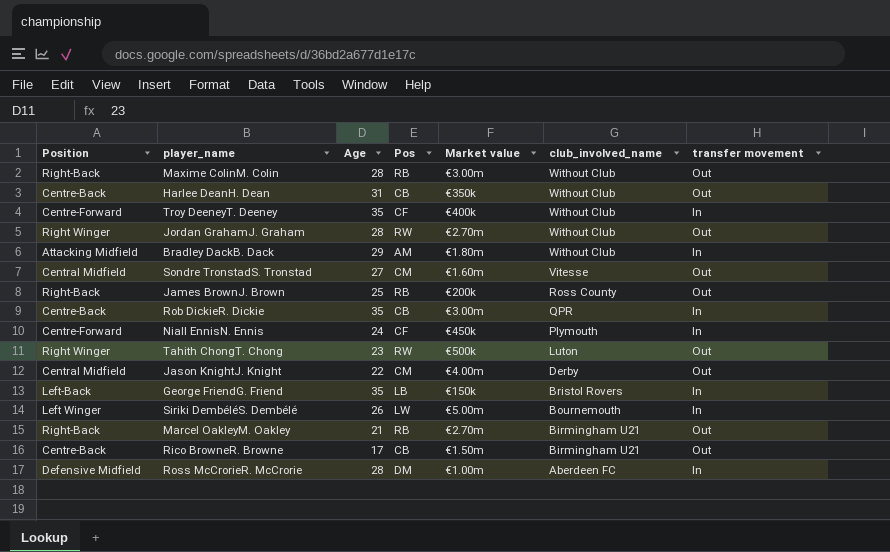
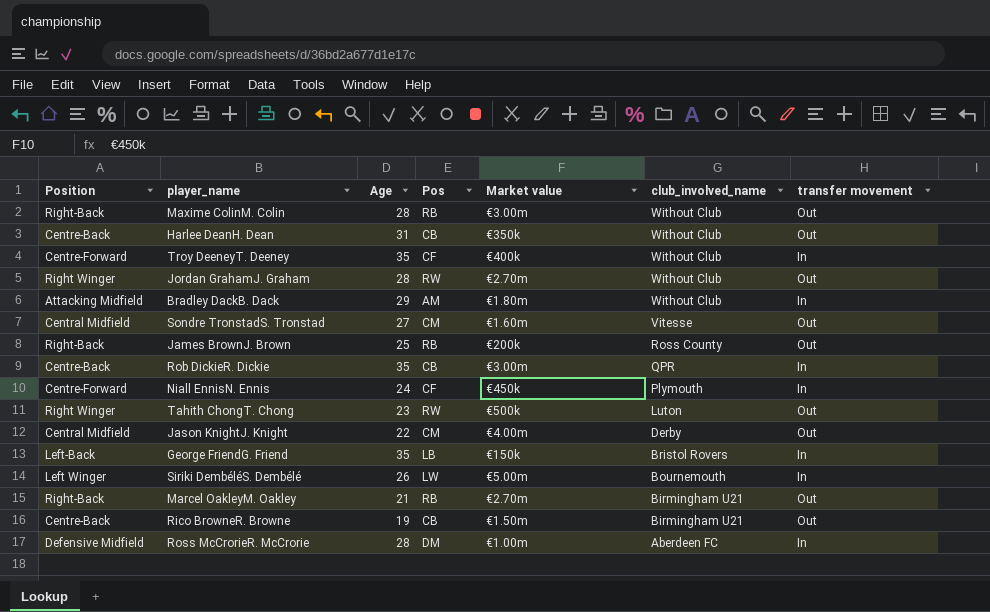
Rico BrowneR. Browne | Age: 17 -> 19

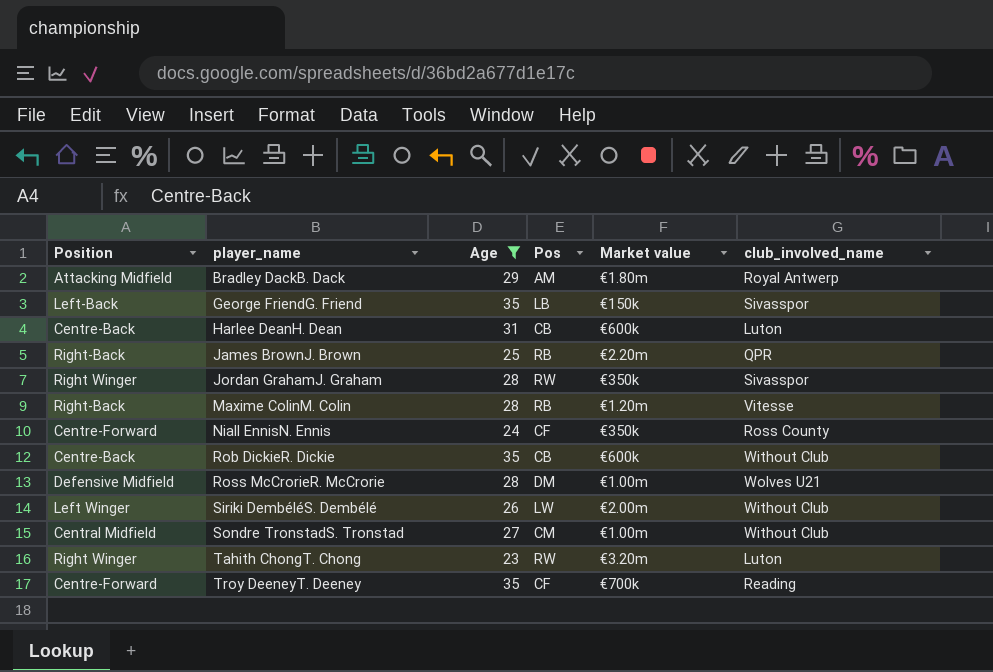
filter: none -> Age >= 23
row order: club_involved_name descending -> player_name ascending
column transfer movement | position: 7 -> none
Bradley DackB. Dack | club_involved_name: Without Club -> Royal Antwerp
George FriendG. Friend | club_involved_name: Bristol Rovers -> Sivasspor
Harlee DeanH. Dean | Market value: €350k -> €600k
Harlee DeanH. Dean | club_involved_name: Without Club -> Luton
James BrownJ. Brown | Market value: €200k -> €2.20m
James BrownJ. Brown | club_involved_name: Ross County -> QPR
Jordan GrahamJ. Graham | Market value: €2.70m -> €350k
Jordan GrahamJ. Graham | club_involved_name: Without Club -> Sivasspor
Maxime ColinM. Colin | Market value: €3.00m -> €1.20m
Maxime ColinM. Colin | club_involved_name: Without Club -> Vitesse
Niall EnnisN. Ennis | Market value: €450k -> €350k
Niall EnnisN. Ennis | club_involved_name: Plymouth -> Ross County
Rob DickieR. Dickie | Market value: €3.00m -> €600k
Rob DickieR. Dickie | club_involved_name: QPR -> Without Club
Ross McCrorieR. McCrorie | club_involved_name: Aberdeen FC -> Wolves U21
Siriki DembéléS. Dembélé | Market value: €5.00m -> €2.00m
Siriki DembéléS. Dembélé | club_involved_name: Bournemouth -> Without Club
Sondre TronstadS. Tronstad | Market value: €1.60m -> €1.00m
Sondre TronstadS. Tronstad | club_involved_name: Vitesse -> Without Club
Tahith ChongT. Chong | Market value: €500k -> €3.20m
Troy DeeneyT. Deeney | Market value: €400k -> €700k
Troy DeeneyT. Deeney | club_involved_name: Without Club -> Reading

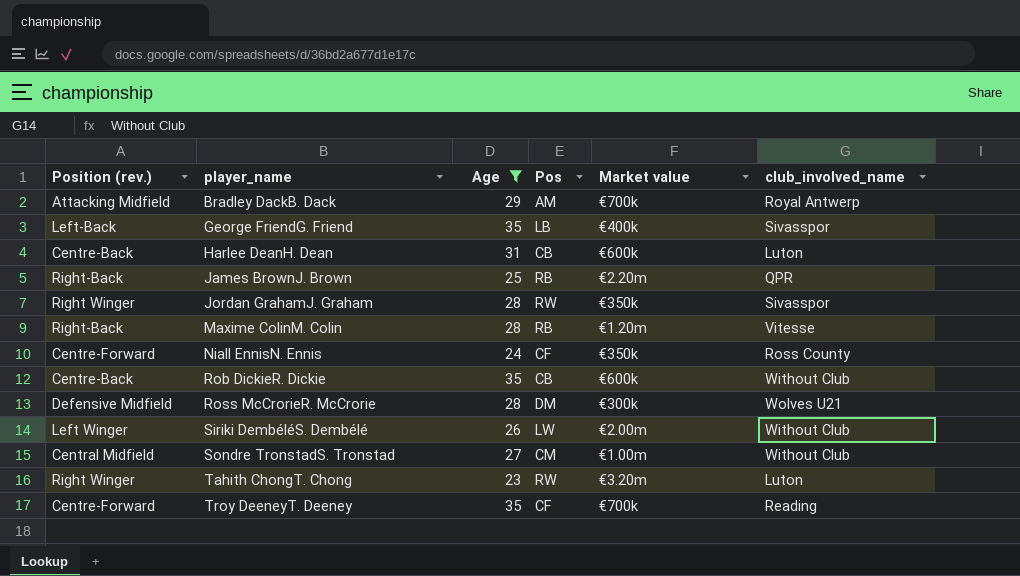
column name: Position -> Position (rev.)
Bradley DackB. Dack | Market value: €1.80m -> €700k
George FriendG. Friend | Market value: €150k -> €400k
Ross McCrorieR. McCrorie | Market value: €1.00m -> €300k

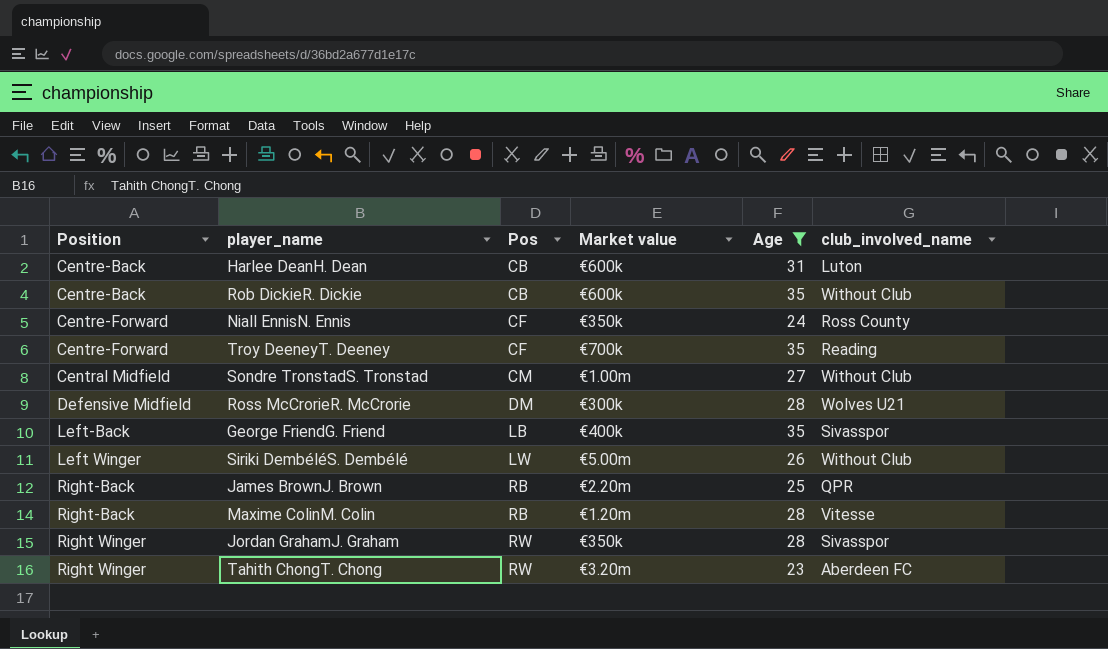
row order: player_name ascending -> Pos ascending
column name: Position (rev.) -> Position
column Age | position: 3 -> 5
row Bradley DackB. Dack: Attacking Midfield | 29 | AM | €700k | Royal Antwerp -> none
Siriki DembéléS. Dembélé | Market value: €2.00m -> €5.00m
Tahith ChongT. Chong | club_involved_name: Luton -> Aberdeen FC

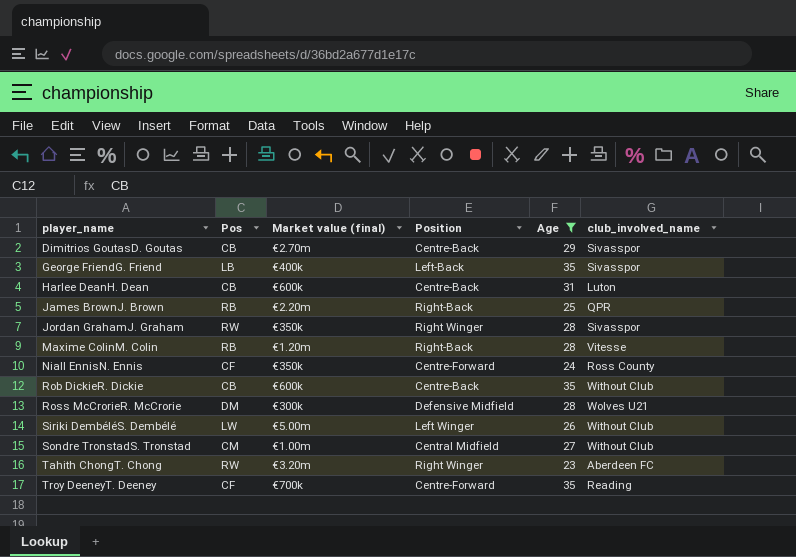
row order: Pos ascending -> player_name ascending
column name: Market value -> Market value (final)
column Position | position: 1 -> 4
row Dimitrios GoutasD. Goutas: none -> CB | €2.70m | Centre-Back | 29 | Sivasspor

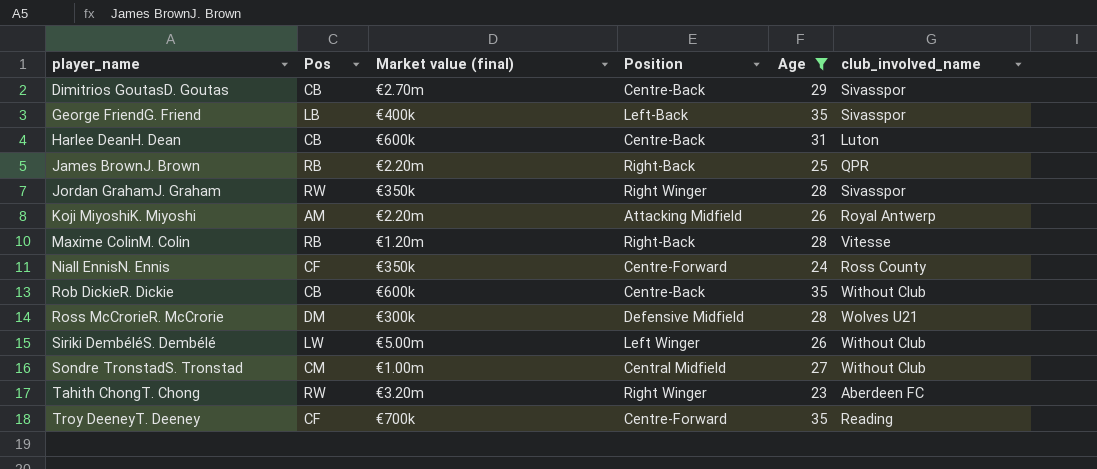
row Koji MiyoshiK. Miyoshi: none -> AM | €2.20m | Attacking Midfield | 26 | Royal Antwerp

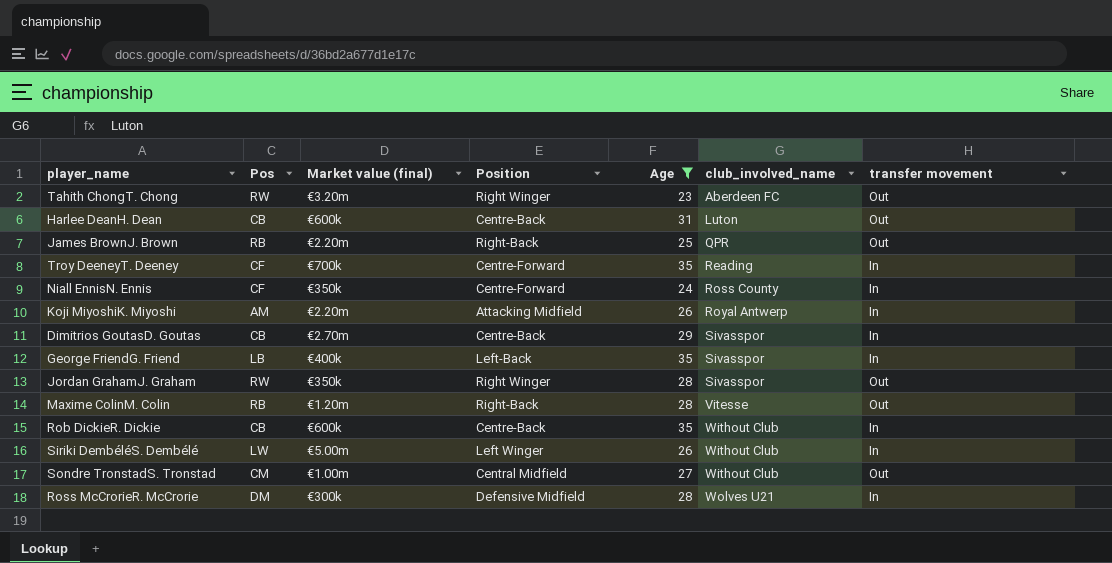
row order: player_name ascending -> club_involved_name ascending
column transfer movement | position: none -> 7

